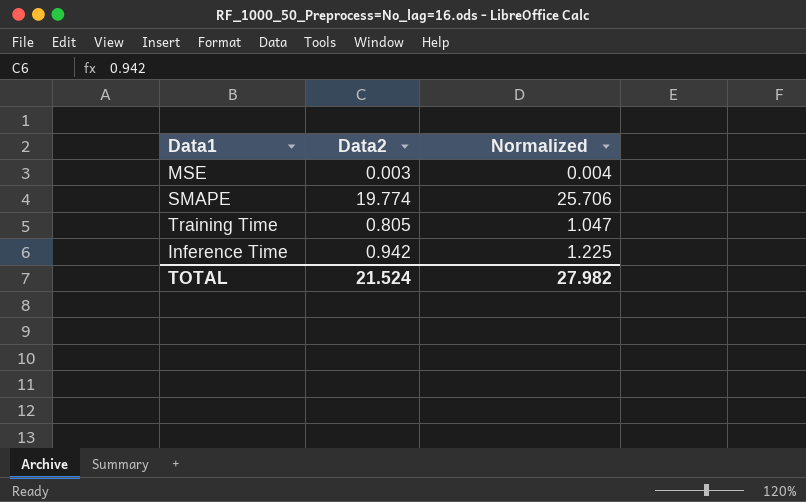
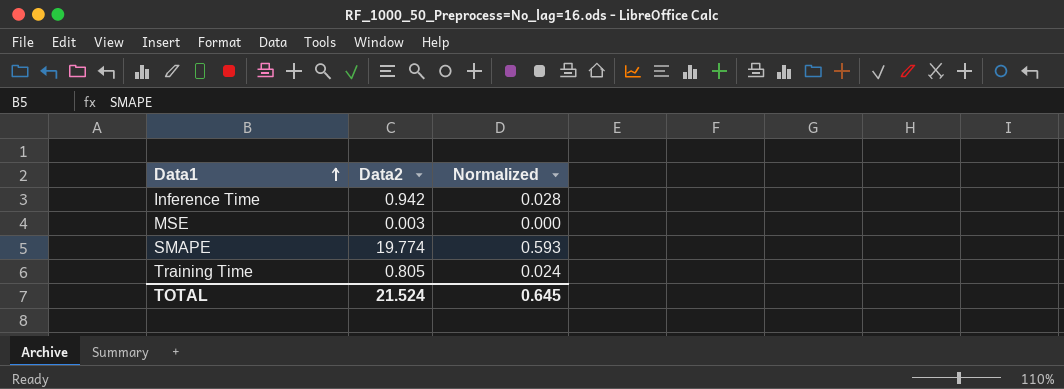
row order: none -> Data1 ascending
column Normalized | formula: [Data2] * 1.3 -> [Data2] * 0.03
TOTAL | Normalized: 27.982 -> 0.645

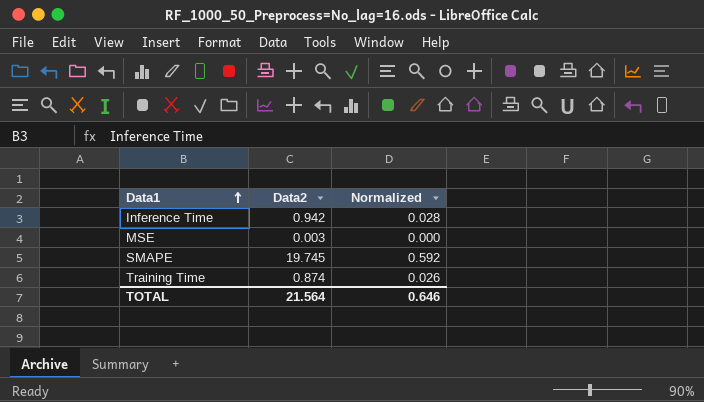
SMAPE | Data2: 19.774 -> 19.745
SMAPE | Normalized: 0.593 -> 0.592
Training Time | Data2: 0.805 -> 0.874
Training Time | Normalized: 0.024 -> 0.026
TOTAL | Data2: 21.524 -> 21.564
TOTAL | Normalized: 0.645 -> 0.646

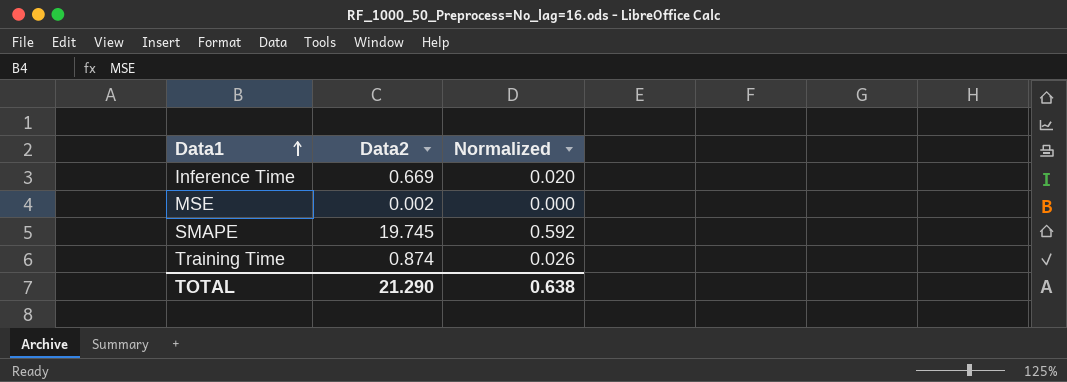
Inference Time | Data2: 0.942 -> 0.669
Inference Time | Normalized: 0.028 -> 0.020
MSE | Data2: 0.003 -> 0.002
TOTAL | Data2: 21.564 -> 21.290
TOTAL | Normalized: 0.646 -> 0.638

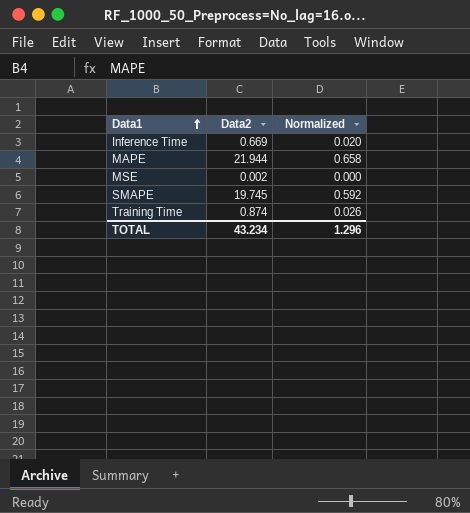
row MAPE: none -> 21.944 | 0.658
TOTAL | Data2: 21.290 -> 43.234
TOTAL | Normalized: 0.638 -> 1.296

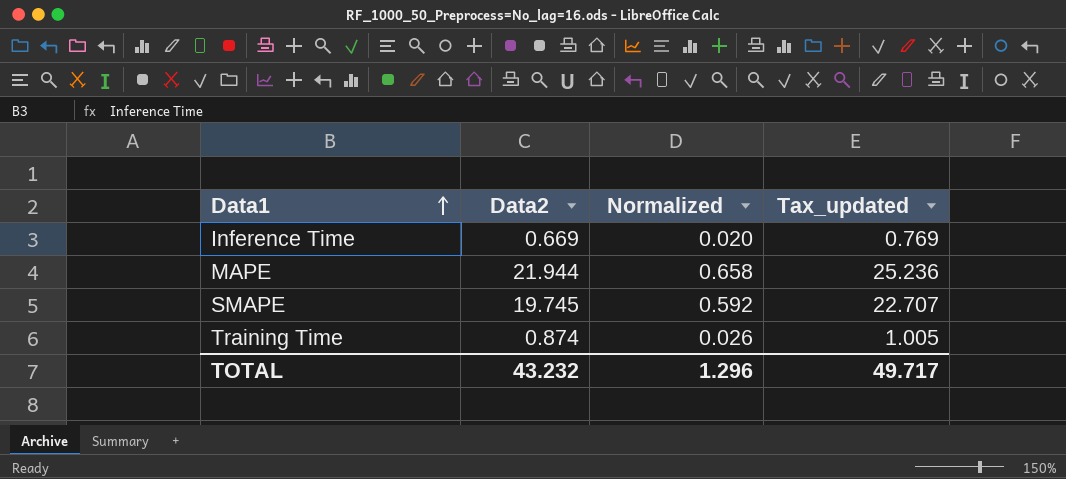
column Tax_updated | formula: none -> [Data2] * 1.15
row MSE: 0.002 | 0.000 -> none
TOTAL | Data2: 43.234 -> 43.232

